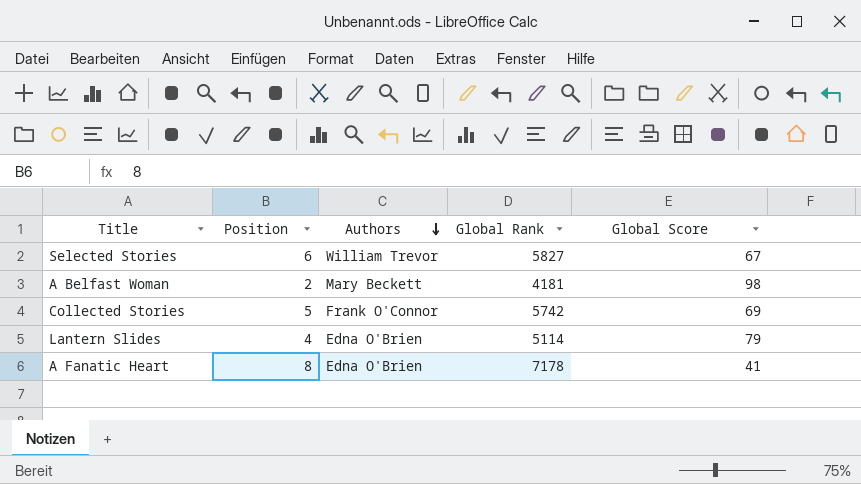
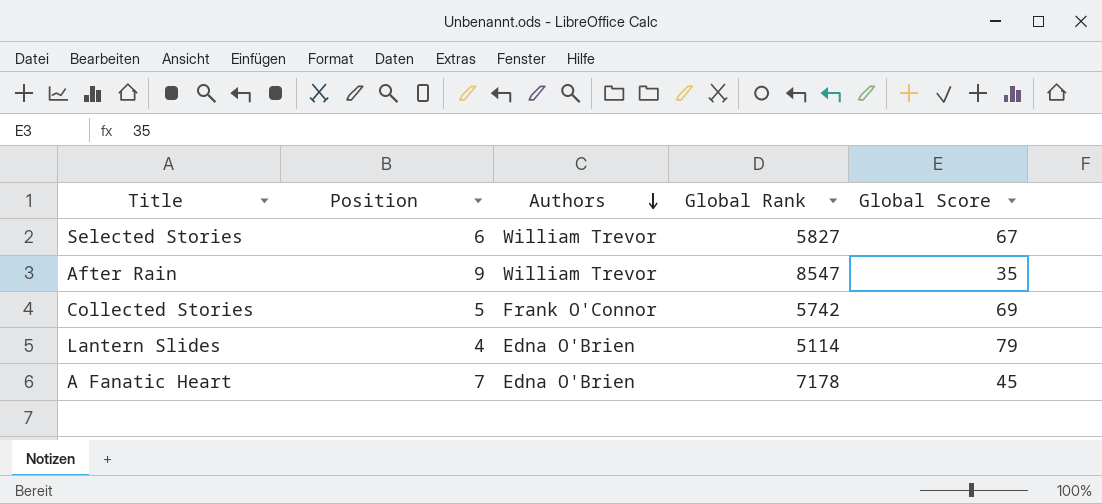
row A Belfast Woman: 2 | Mary Beckett | 4181 | 98 -> none
row After Rain: none -> 9 | William Trevor | 8547 | 35
A Fanatic Heart | Position: 8 -> 7
A Fanatic Heart | Global Score: 41 -> 45

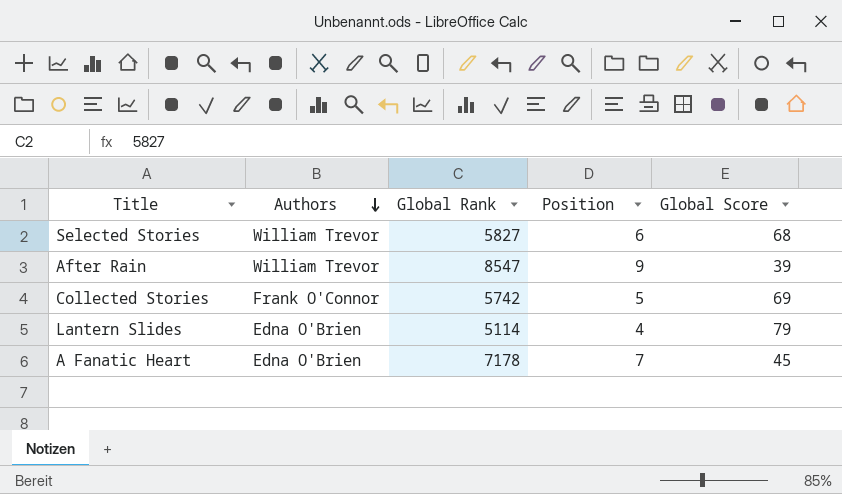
column Position | position: 2 -> 4
Selected Stories | Global Score: 67 -> 68
After Rain | Global Score: 35 -> 39

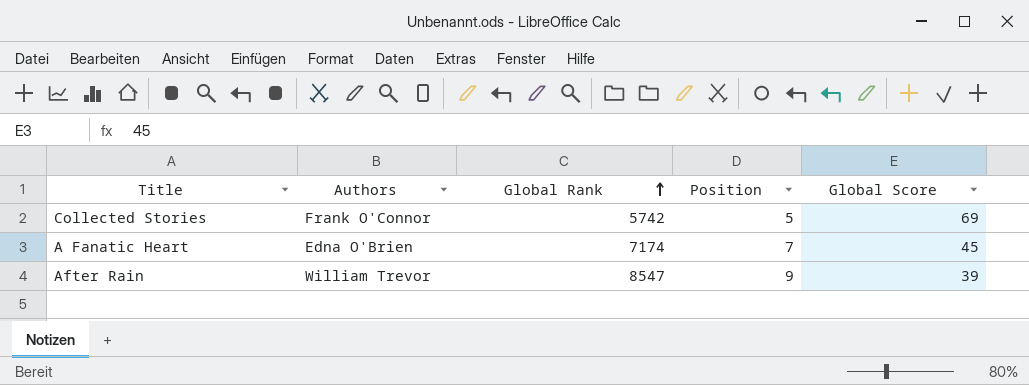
row order: Authors descending -> Global Rank ascending
row Selected Stories: William Trevor | 5827 | 6 | 68 -> none
row Lantern Slides: Edna O'Brien | 5114 | 4 | 79 -> none
A Fanatic Heart | Global Rank: 7178 -> 7174

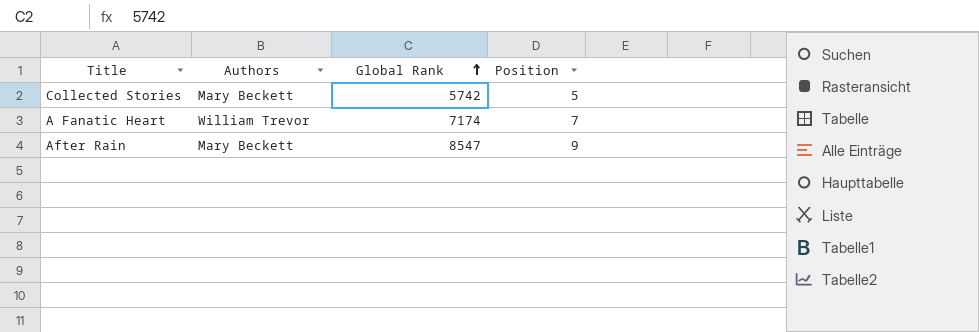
column Global Score | position: 5 -> none
Collected Stories | Authors: Frank O'Connor -> Mary Beckett
A Fanatic Heart | Authors: Edna O'Brien -> William Trevor
After Rain | Authors: William Trevor -> Mary Beckett

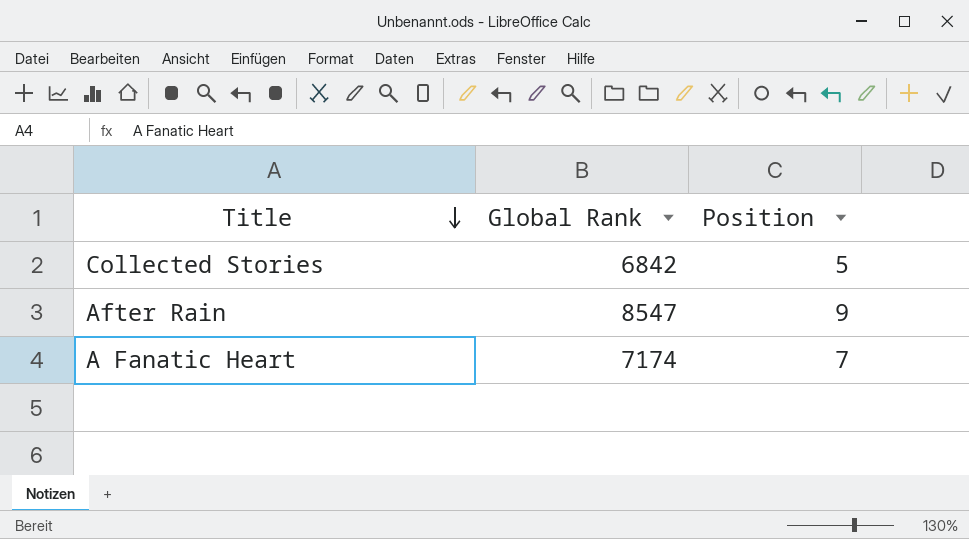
row order: Global Rank ascending -> Title descending
column Authors | position: 2 -> none
Collected Stories | Global Rank: 5742 -> 6842

